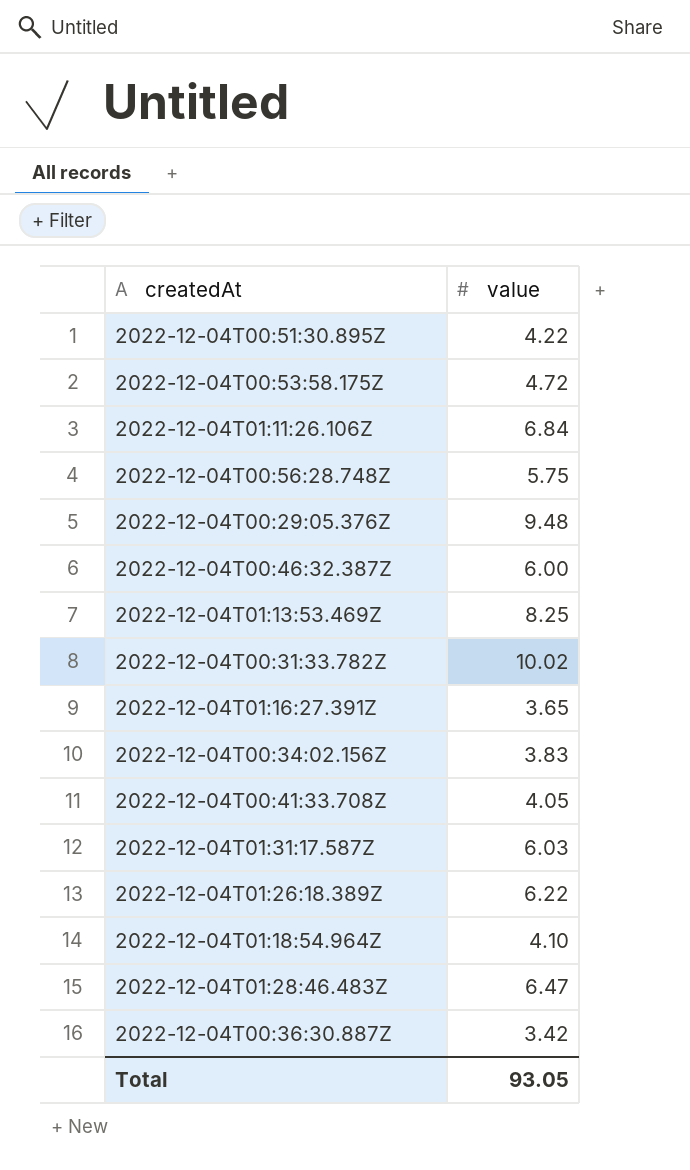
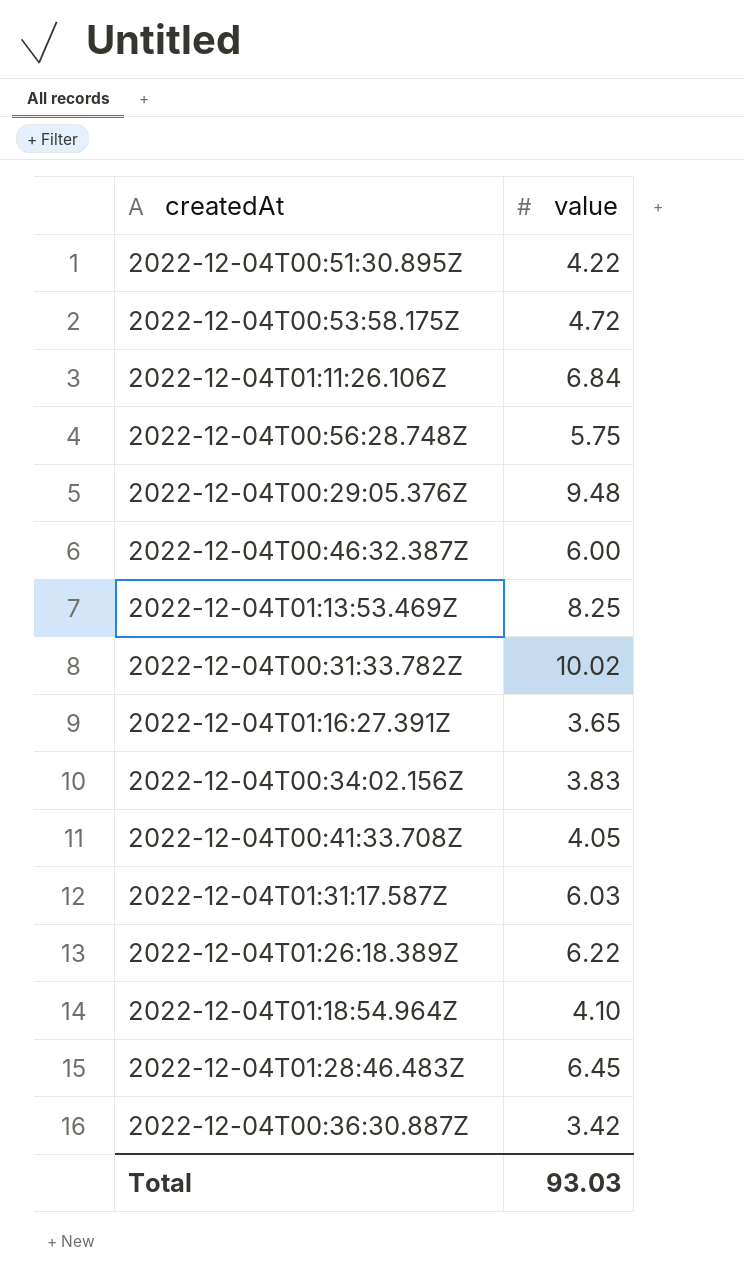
2022-12-04T01:28:46.483Z | value: 6.47 -> 6.45
Total | value: 93.05 -> 93.03

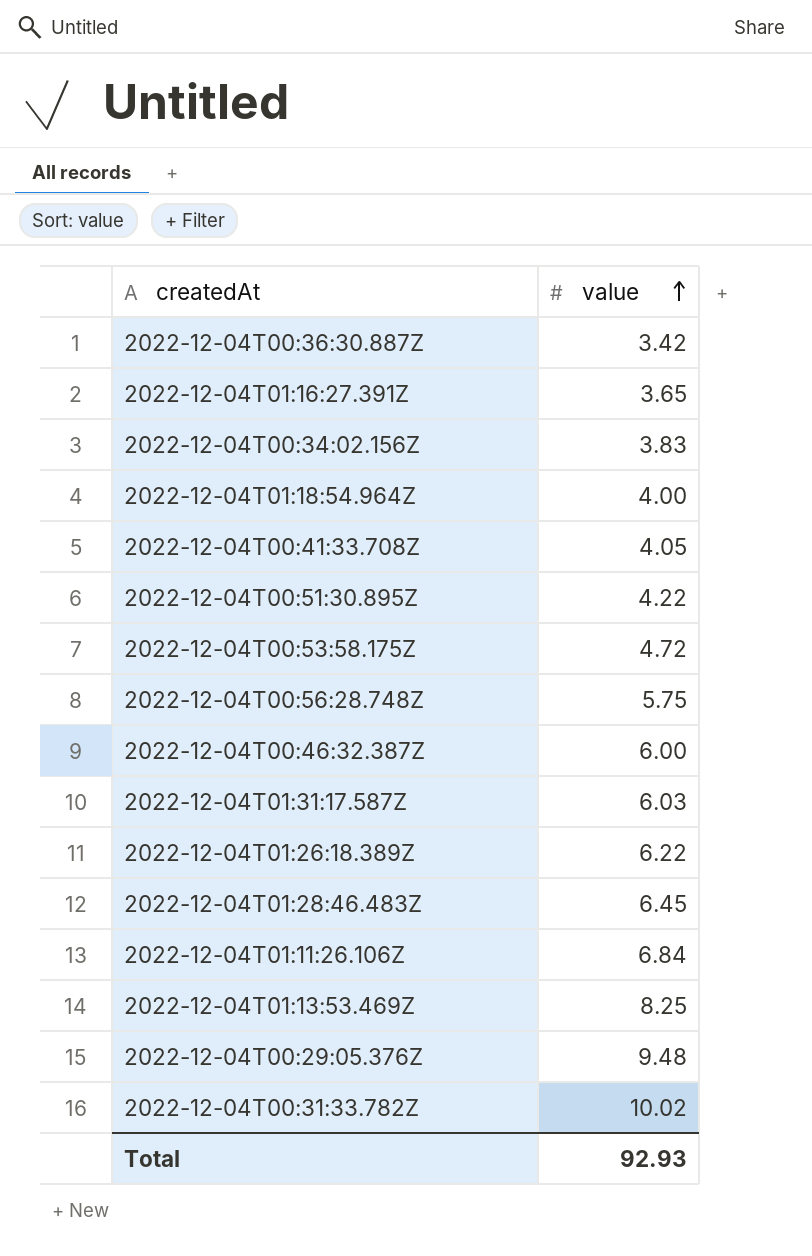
row order: none -> value ascending
2022-12-04T01:18:54.964Z | value: 4.10 -> 4.00
Total | value: 93.03 -> 92.93

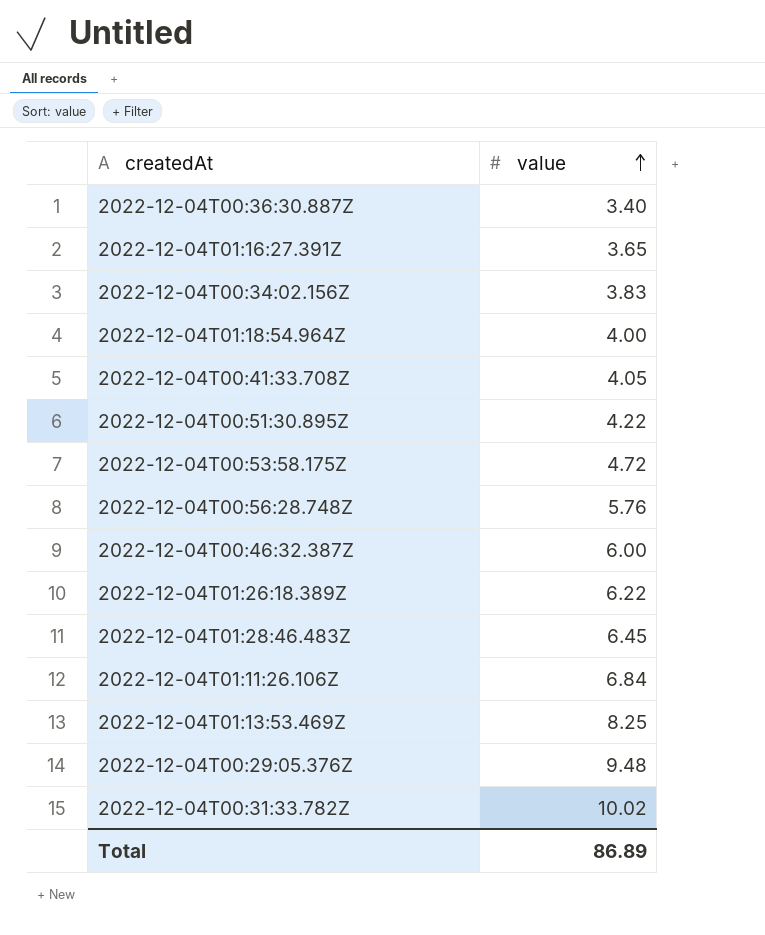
row 2022-12-04T01:31:17.587Z: 6.03 -> none
2022-12-04T00:36:30.887Z | value: 3.42 -> 3.40
2022-12-04T00:56:28.748Z | value: 5.75 -> 5.76
Total | value: 92.93 -> 86.89

